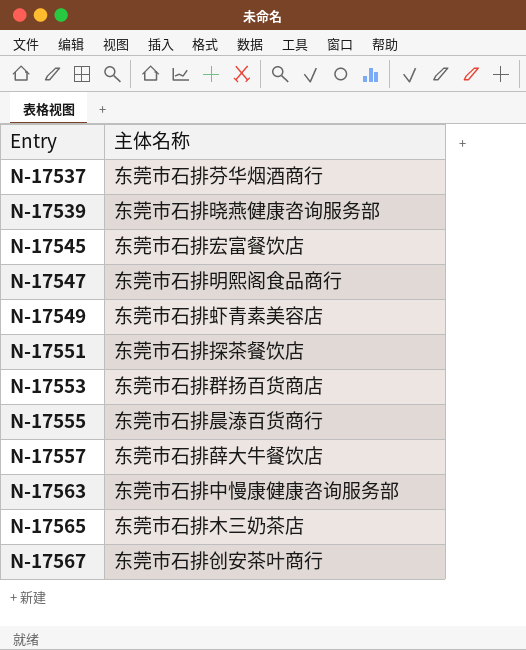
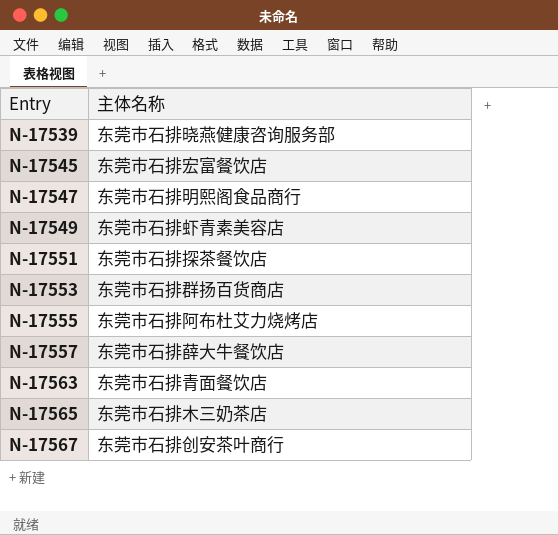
row N-17537: 东莞市石排芬华烟酒商行 -> none
N-17555 | 主体名称: 东莞市石排晨溙百货商行 -> 东莞市石排阿布杜艾力烧烤店
N-17563 | 主体名称: 东莞市石排中慢康健康咨询服务部 -> 东莞市石排青面餐饮店

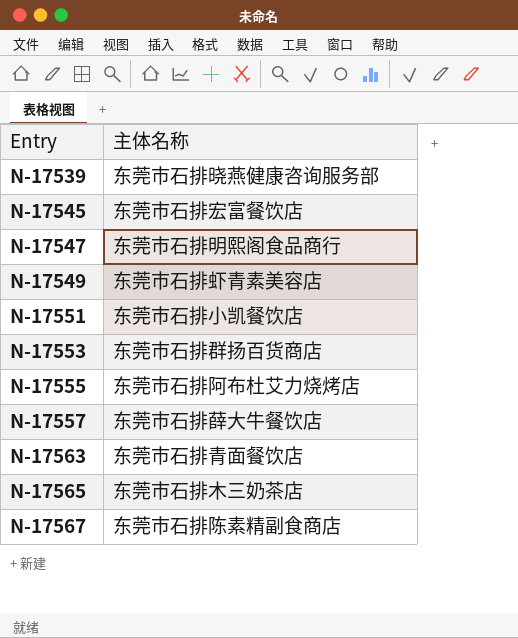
N-17551 | 主体名称: 东莞市石排探茶餐饮店 -> 东莞市石排小凯餐饮店
N-17567 | 主体名称: 东莞市石排创安茶叶商行 -> 东莞市石排陈素精副食商店

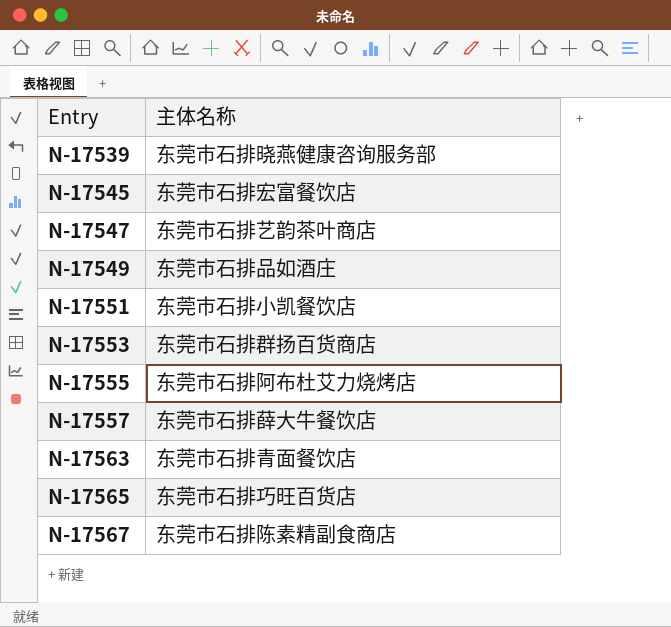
N-17547 | 主体名称: 东莞市石排明熙阁食品商行 -> 东莞市石排艺韵茶叶商店
N-17549 | 主体名称: 东莞市石排虾青素美容店 -> 东莞市石排品如酒庄
N-17565 | 主体名称: 东莞市石排木三奶茶店 -> 东莞市石排巧旺百货店

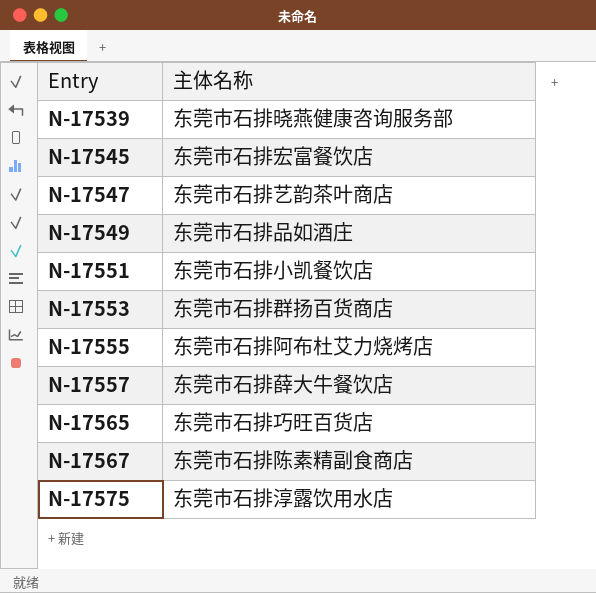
row N-17563: 东莞市石排青面餐饮店 -> none
row N-17575: none -> 东莞市石排淳露饮用水店

